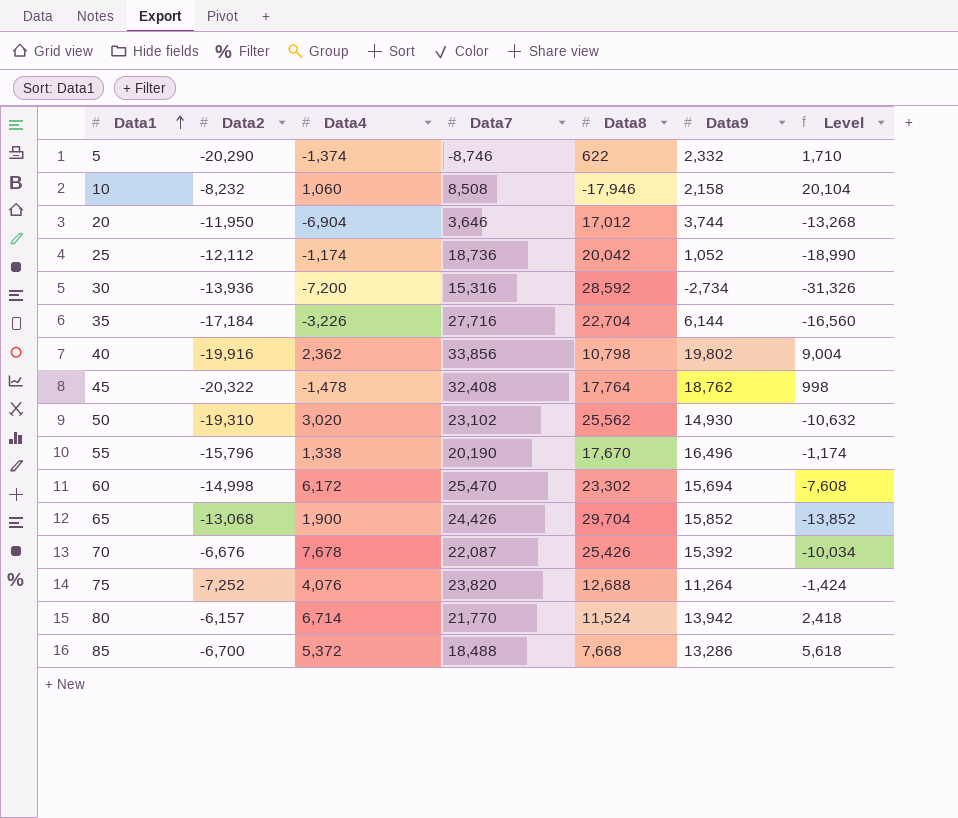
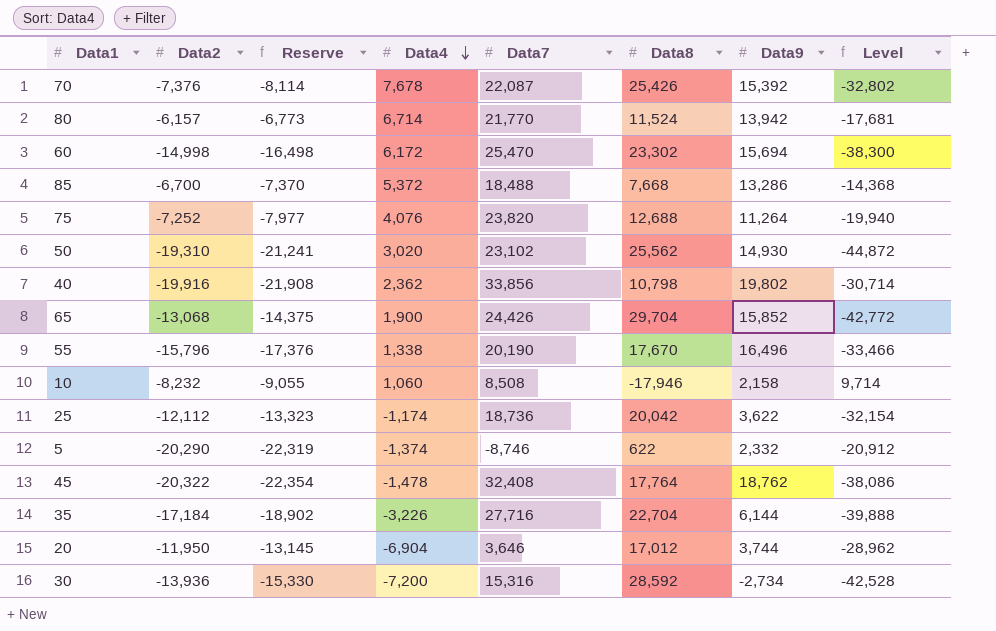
row order: Data1 ascending -> Data4 descending
column Reserve | formula: none -> [Data2] * 1.1
column Level | formula: [Data9] - [Data8] -> [Data2] - [Data8]
70 | Data2: -6,676 -> -7,376
25 | Data9: 1,052 -> 3,622

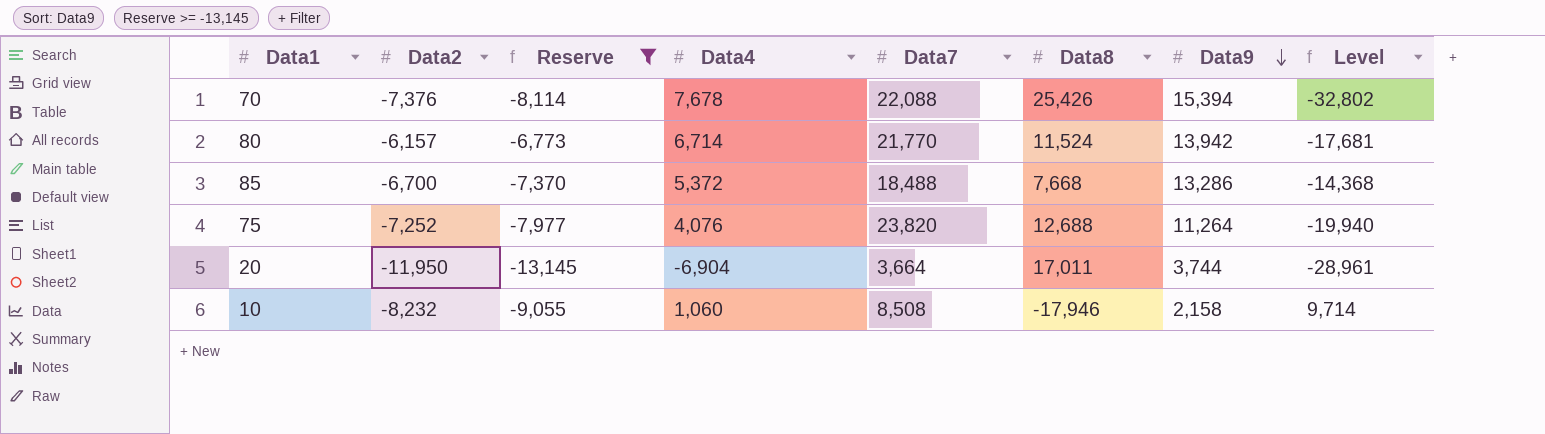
filter: none -> Reserve >= -13,145
row order: Data4 descending -> Data9 descending
70 | Data7: 22,087 -> 22,088
70 | Data9: 15,392 -> 15,394
20 | Data7: 3,646 -> 3,664
20 | Data8: 17,012 -> 17,011
20 | Level: -28,962 -> -28,961

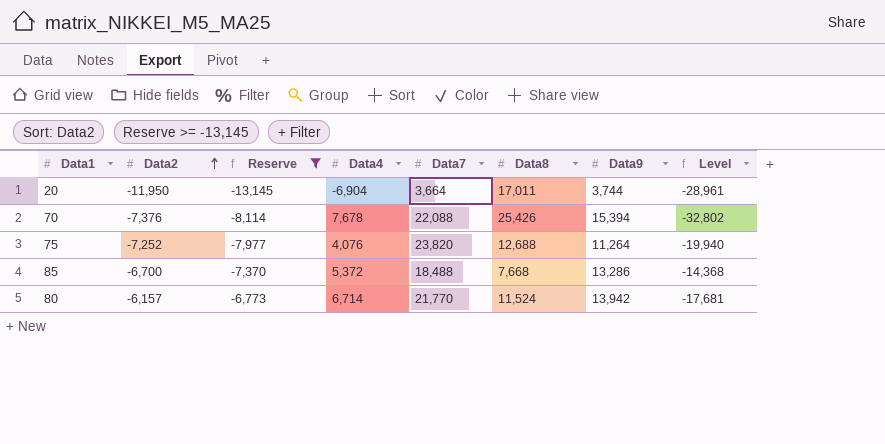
row order: Data9 descending -> Data2 ascending
row 10: -8,232 | -9,055 | 1,060 | 8,508 | -17,946 | 2,158 | 9,714 -> none

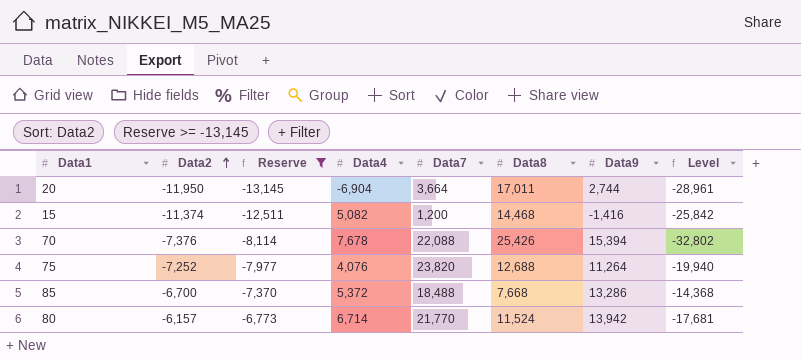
20 | Data9: 3,744 -> 2,744
row 15: none -> -11,374 | -12,511 | 5,082 | 1,200 | 14,468 | -1,416 | -25,842

